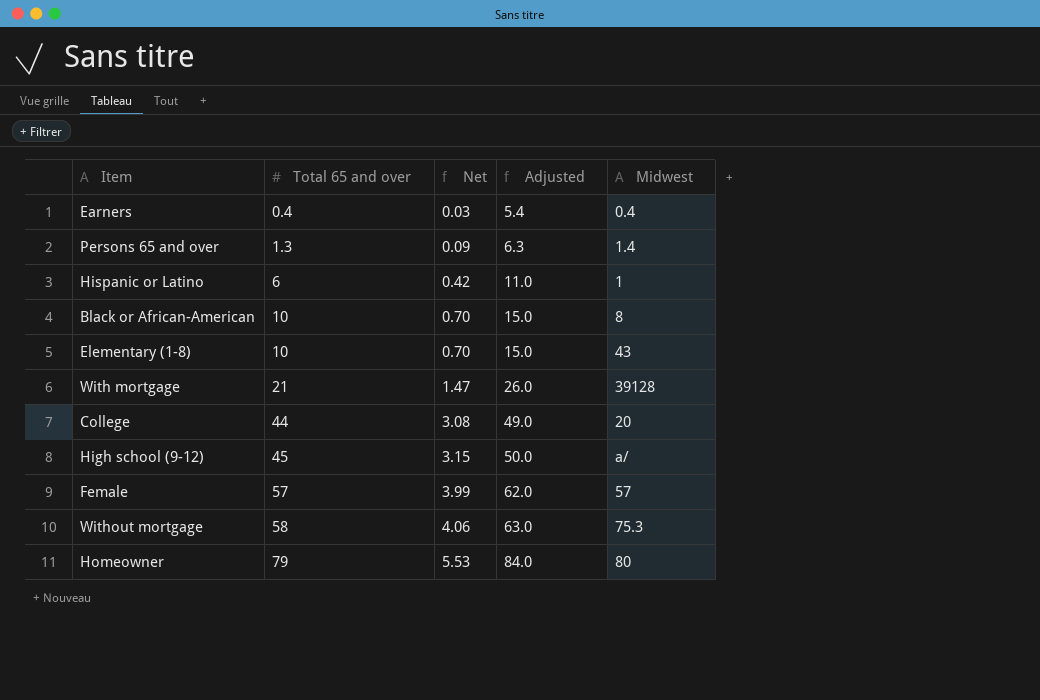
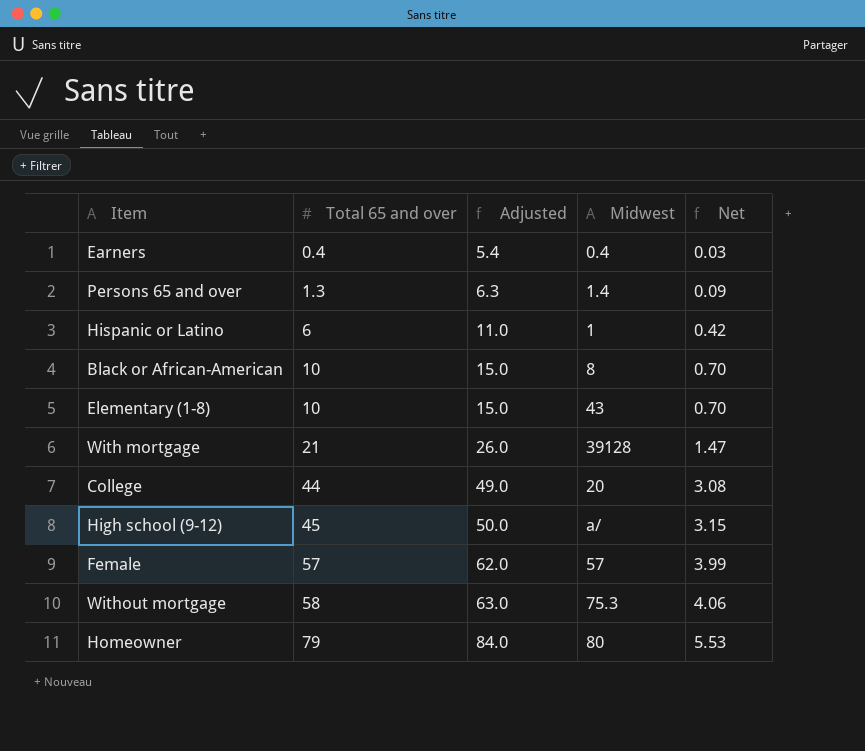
column Net | position: 3 -> 5

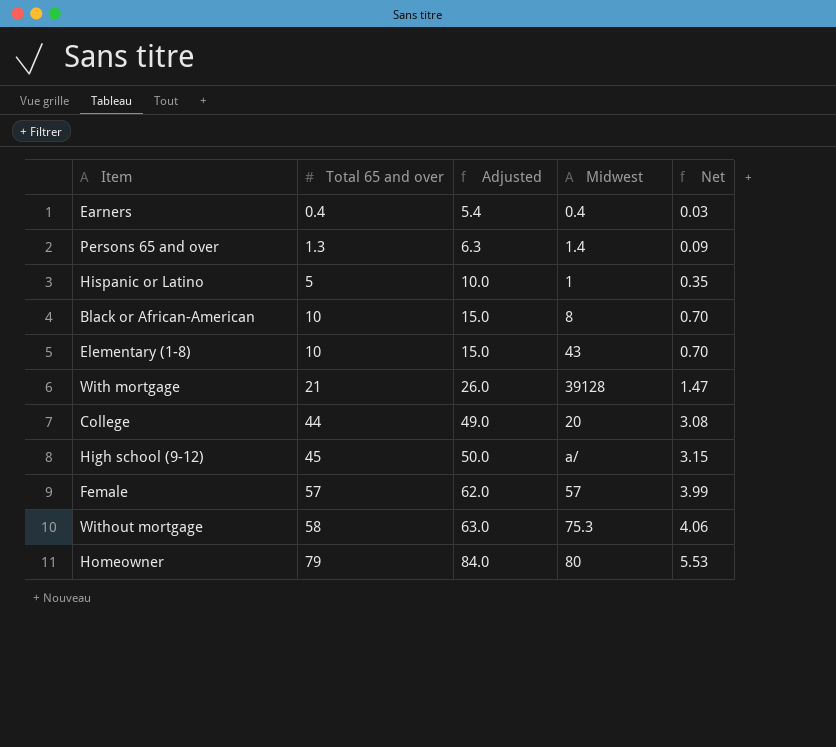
Hispanic or Latino | Total 65 and over: 6 -> 5
Hispanic or Latino | Adjusted: 11.0 -> 10.0
Hispanic or Latino | Net: 0.42 -> 0.35

